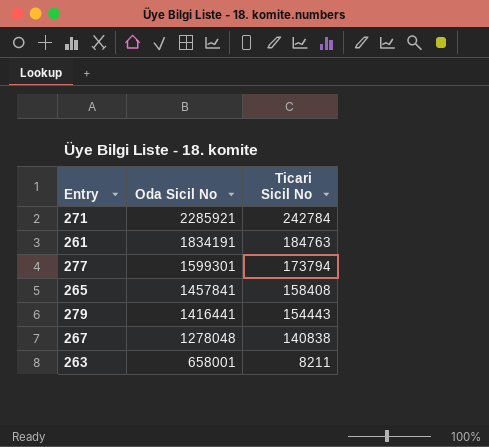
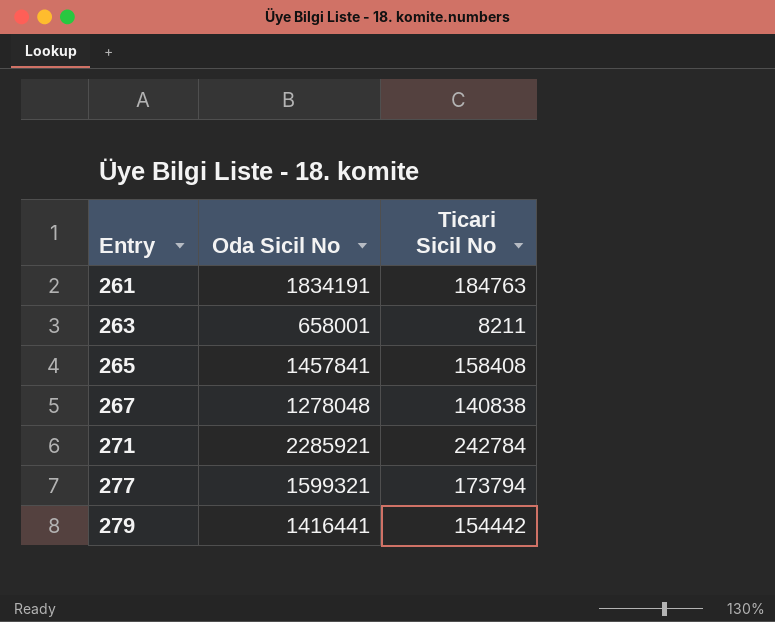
row order: Oda Sicil No descending -> Entry ascending
277 | Oda Sicil No: 1599301 -> 1599321
279 | Ticari Sicil No: 154443 -> 154442

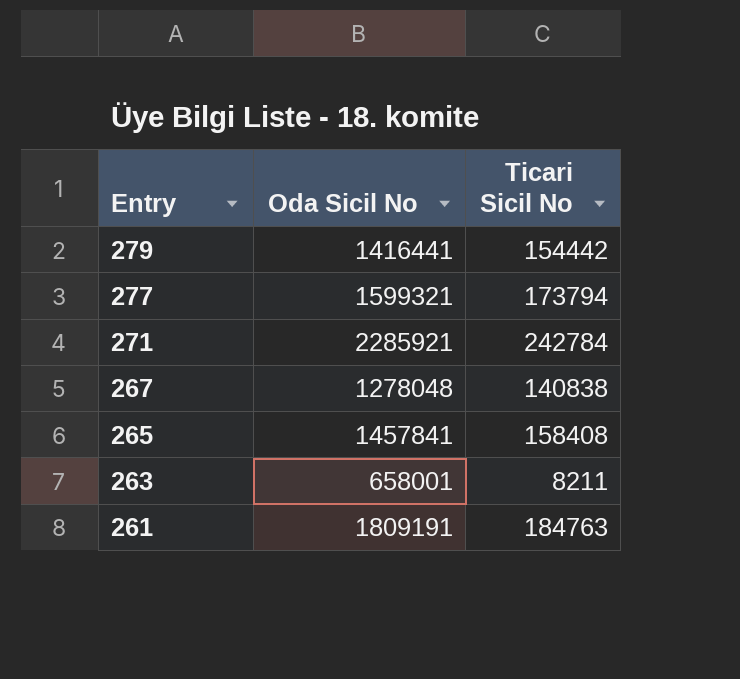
row order: Entry ascending -> Entry descending
261 | Oda Sicil No: 1834191 -> 1809191

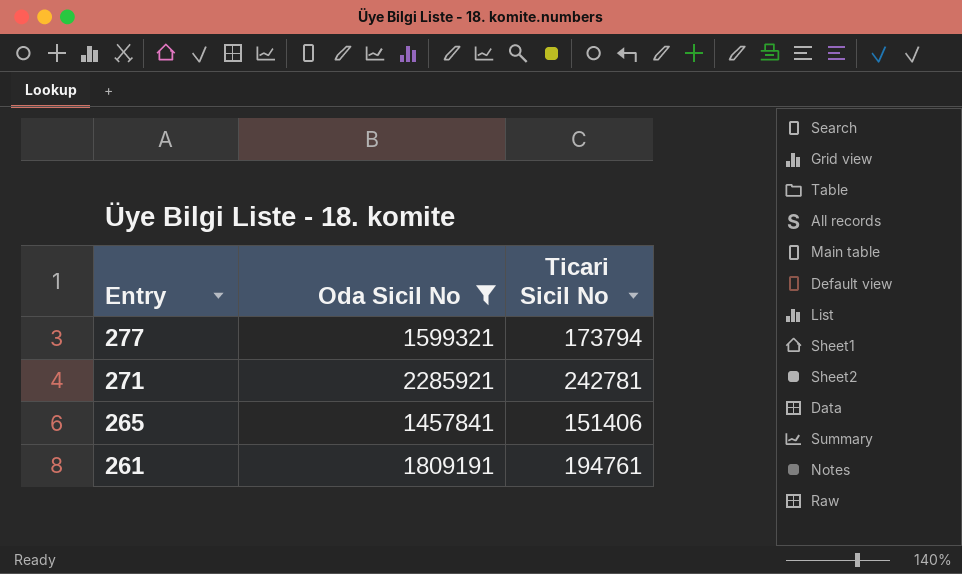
filter: none -> Oda Sicil No >= 1457841
271 | Ticari Sicil No: 242784 -> 242781
265 | Ticari Sicil No: 158408 -> 151406
261 | Ticari Sicil No: 184763 -> 194761

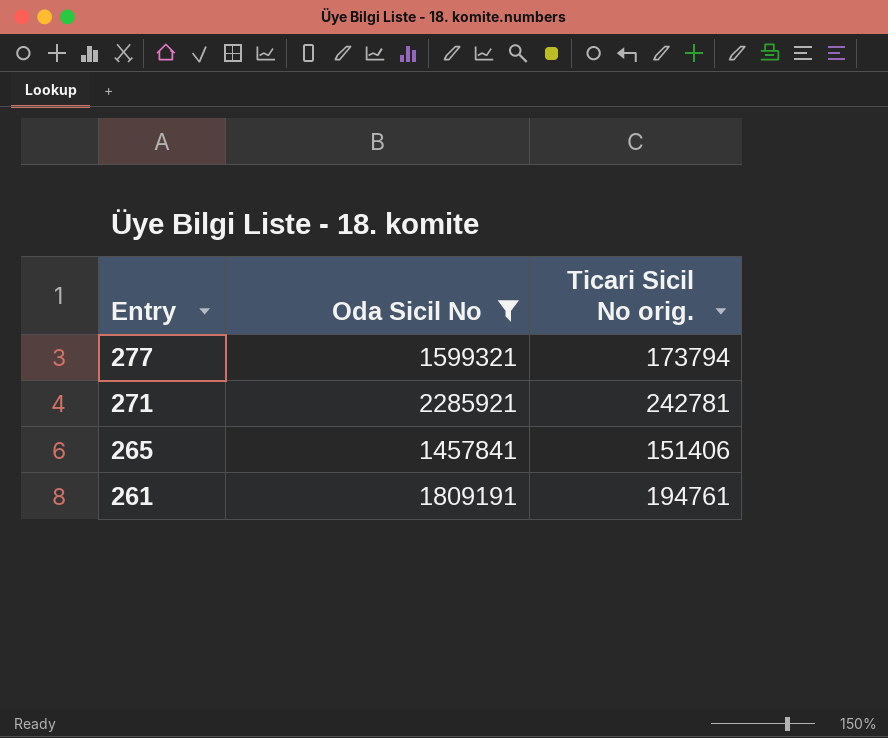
column name: Ticari Sicil No -> Ticari Sicil No orig.

